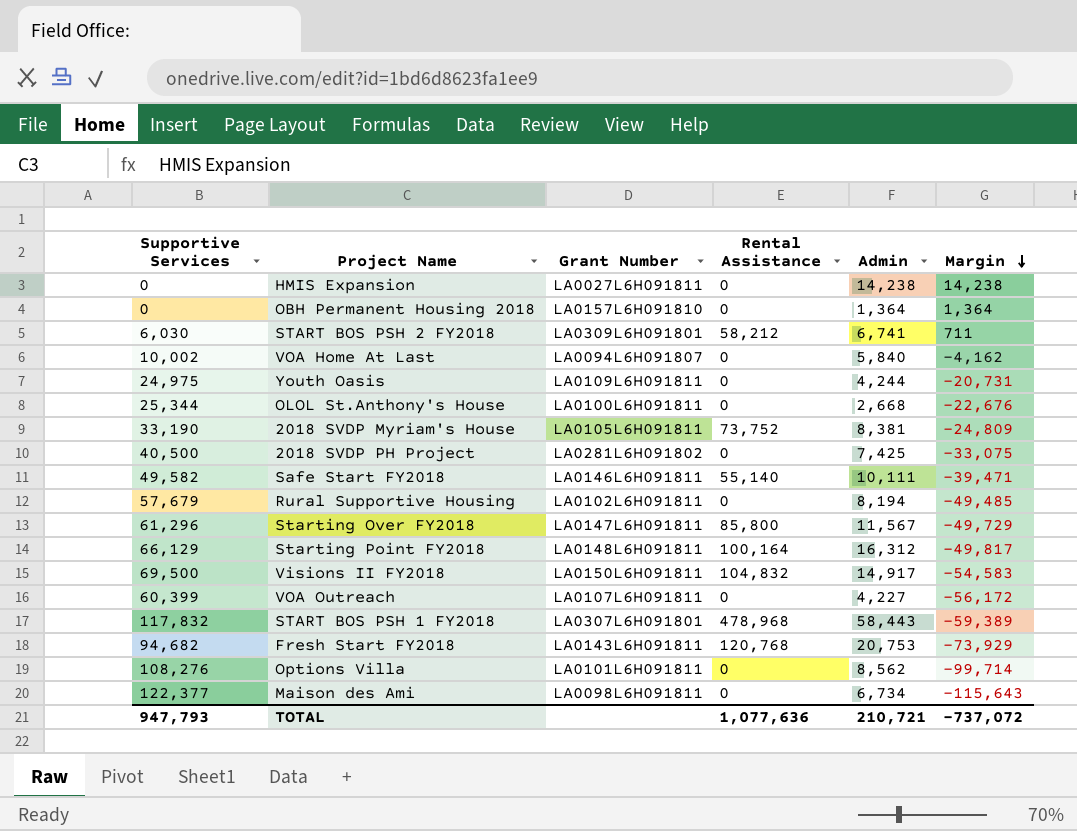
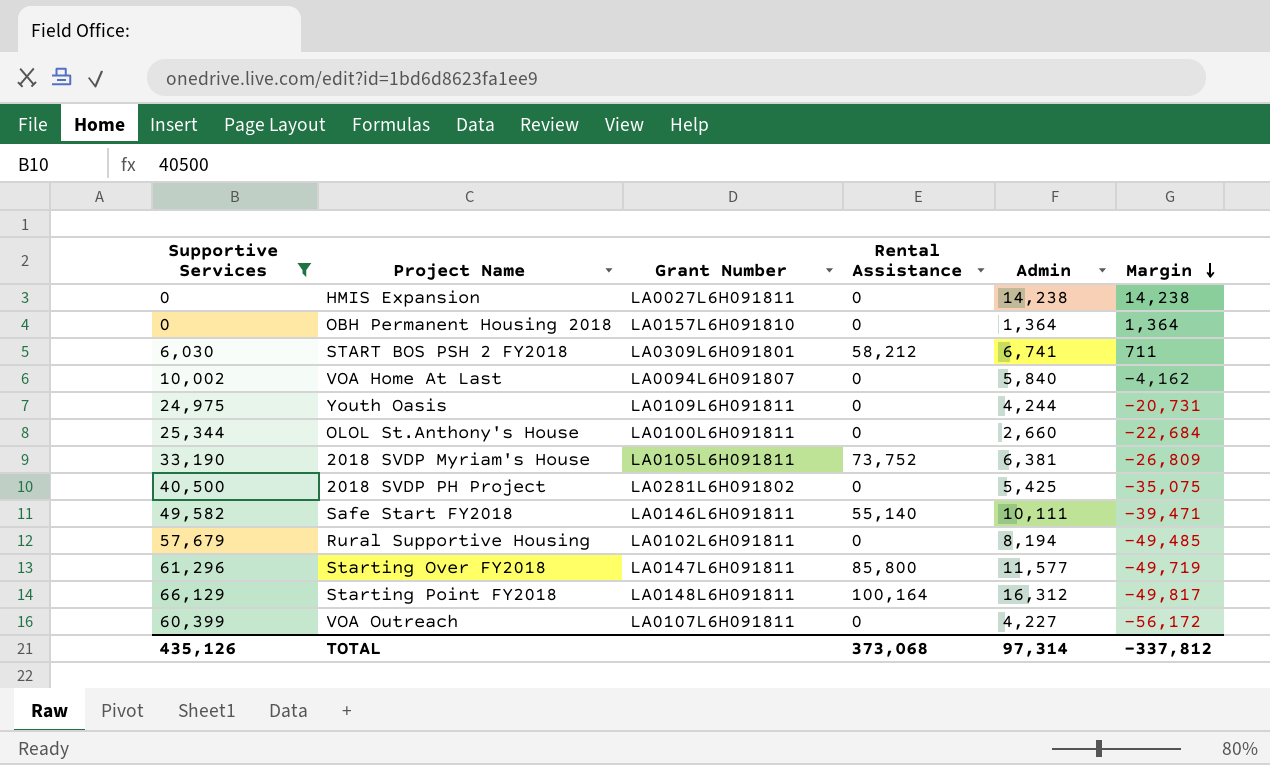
filter: none -> Supportive Services <= 66,129
OLOL St.Anthony's House | Admin: 2,668 -> 2,660
OLOL St.Anthony's House | Margin: -22,676 -> -22,684
2018 SVDP Myriam's House | Admin: 8,381 -> 6,381
2018 SVDP Myriam's House | Margin: -24,809 -> -26,809
2018 SVDP PH Project | Admin: 7,425 -> 5,425
2018 SVDP PH Project | Margin: -33,075 -> -35,075
Starting Over FY2018 | Admin: 11,567 -> 11,577
Starting Over FY2018 | Margin: -49,729 -> -49,719
TOTAL | Supportive Services: 947,793 -> 435,126
TOTAL | Rental Assistance: 1,077,636 -> 373,068
TOTAL | Admin: 210,721 -> 97,314
TOTAL | Margin: -737,072 -> -337,812

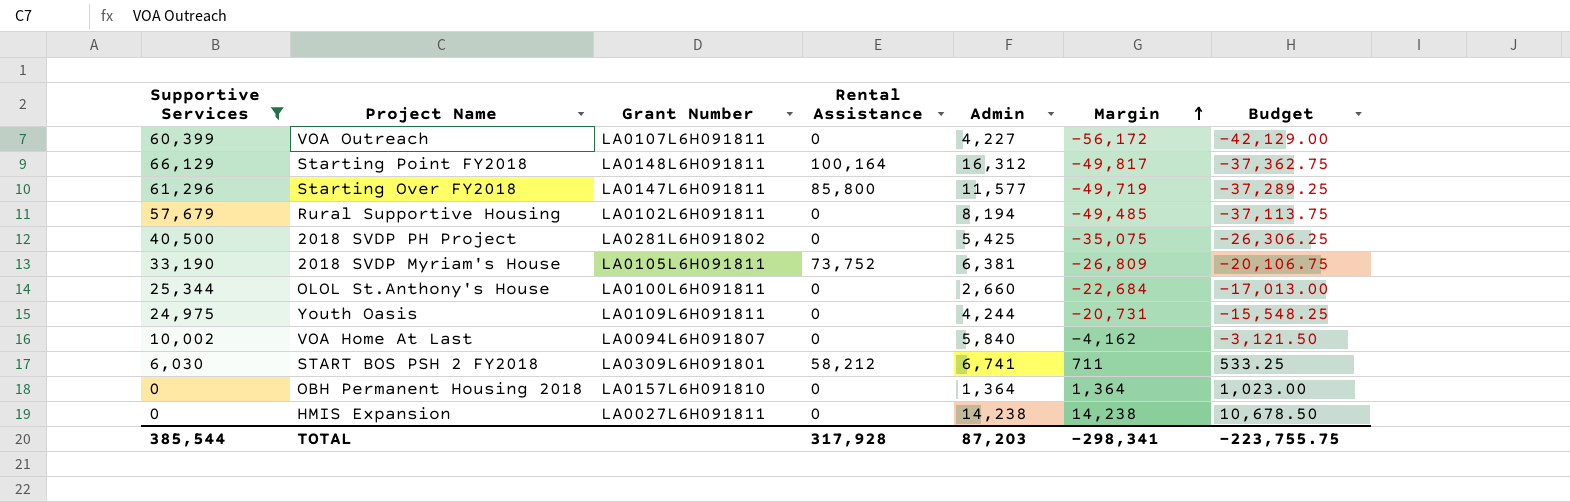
row order: Margin descending -> Margin ascending
column Budget | formula: none -> [Margin] * 0.75
row Safe Start FY2018: 49,582 | LA0146L6H091811 | 55,140 | 10,111 | -39,471 -> none
TOTAL | Supportive Services: 435,126 -> 385,544
TOTAL | Rental Assistance: 373,068 -> 317,928
TOTAL | Admin: 97,314 -> 87,203
TOTAL | Margin: -337,812 -> -298,341

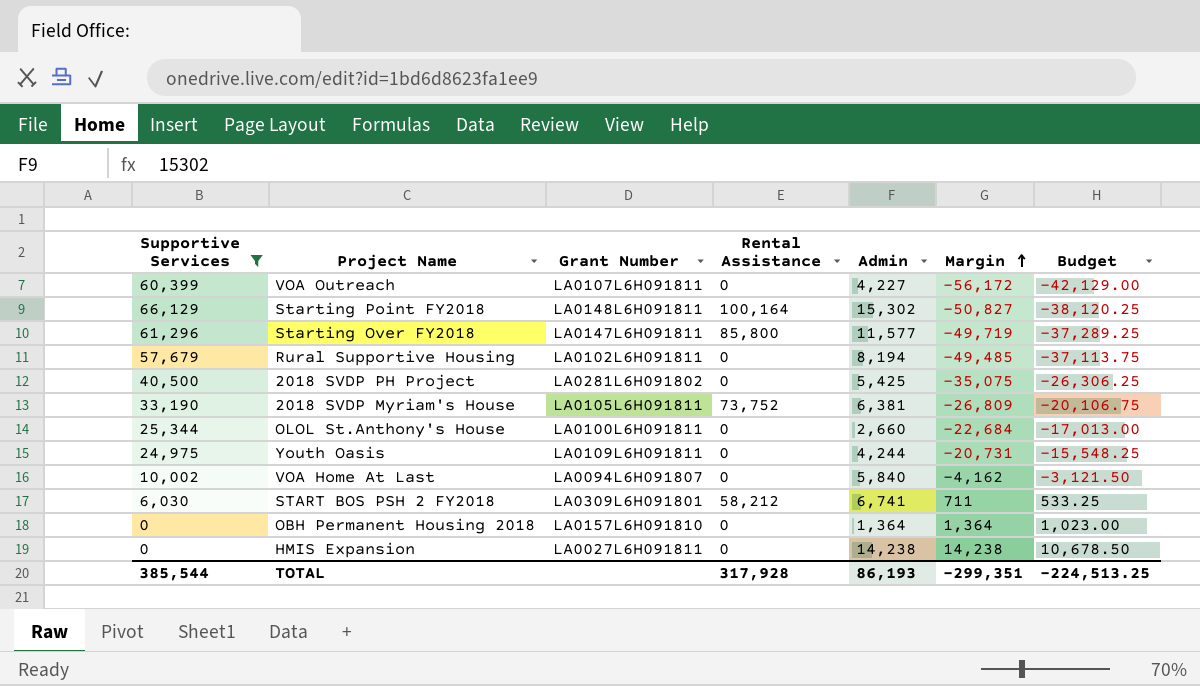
Starting Point FY2018 | Admin: 16,312 -> 15,302
Starting Point FY2018 | Margin: -49,817 -> -50,827
Starting Point FY2018 | Budget: -37,362.75 -> -38,120.25
TOTAL | Admin: 87,203 -> 86,193
TOTAL | Margin: -298,341 -> -299,351
TOTAL | Budget: -223,755.75 -> -224,513.25

